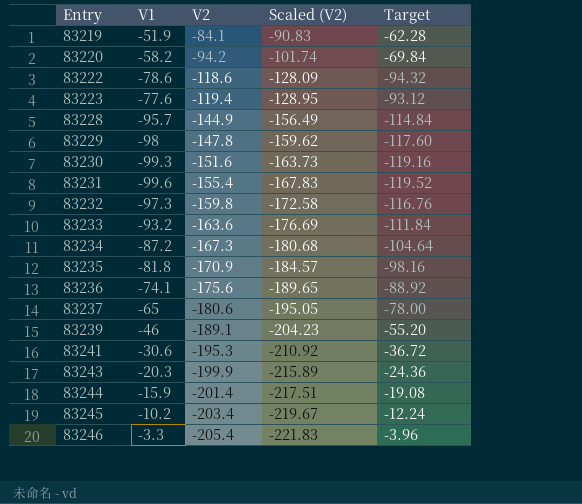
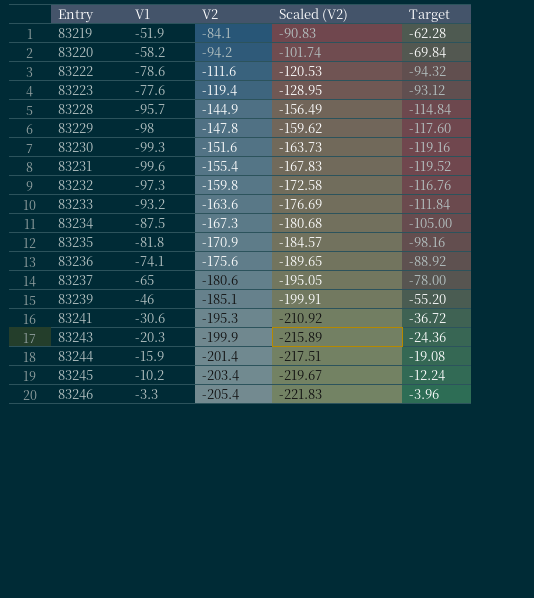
83222 | V2: -118.6 -> -111.6
83222 | Scaled (V2): -128.09 -> -120.53
83234 | V1: -87.2 -> -87.5
83234 | Target: -104.64 -> -105.00
83239 | V2: -189.1 -> -185.1
83239 | Scaled (V2): -204.23 -> -199.91

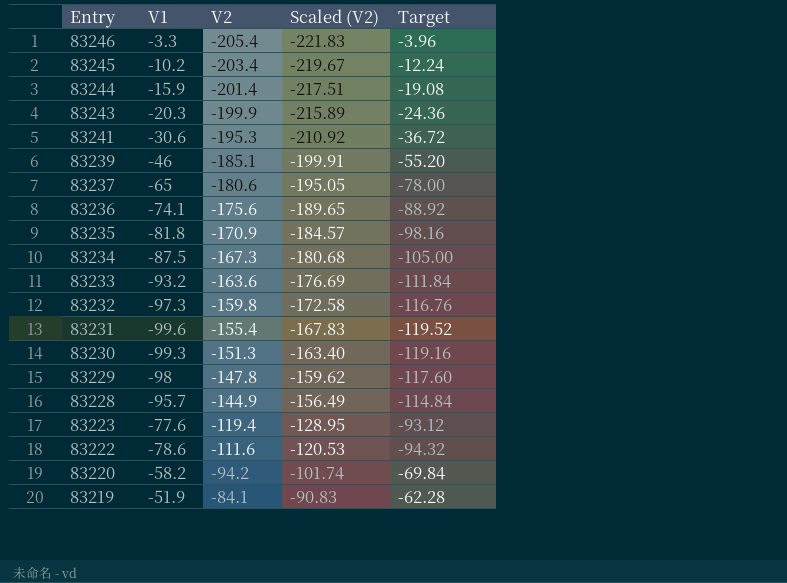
row order: Entry ascending -> Entry descending
83230 | V2: -151.6 -> -151.3
83230 | Scaled (V2): -163.73 -> -163.40

